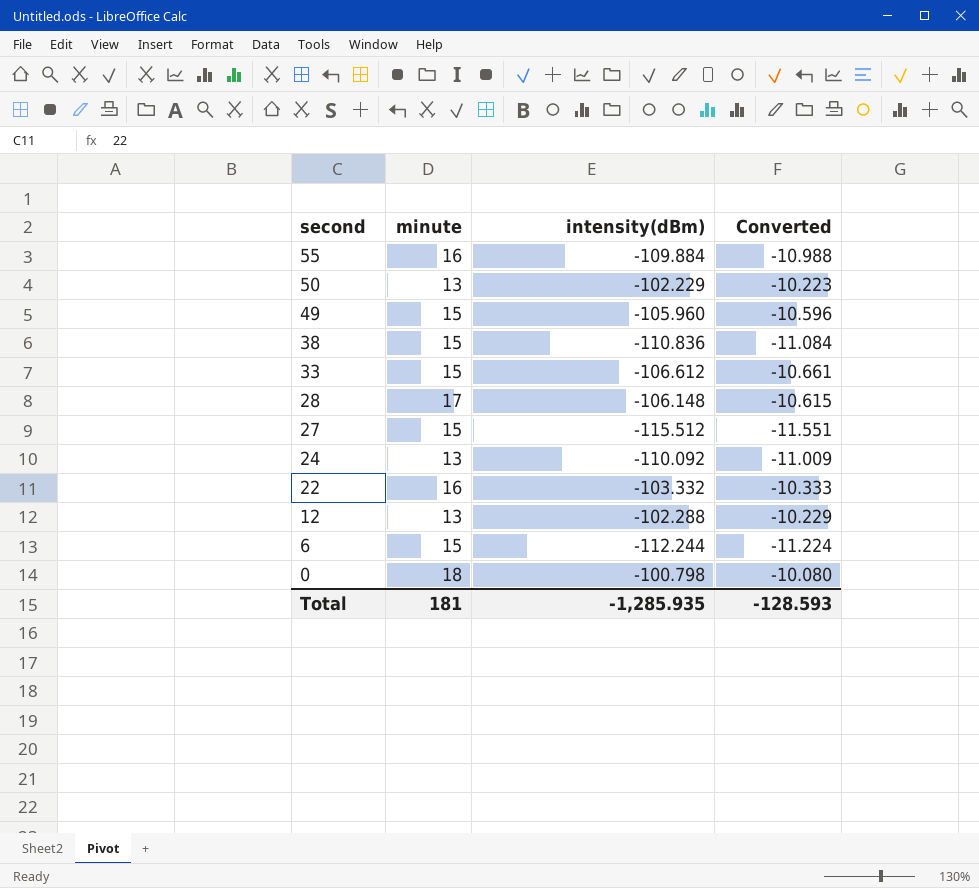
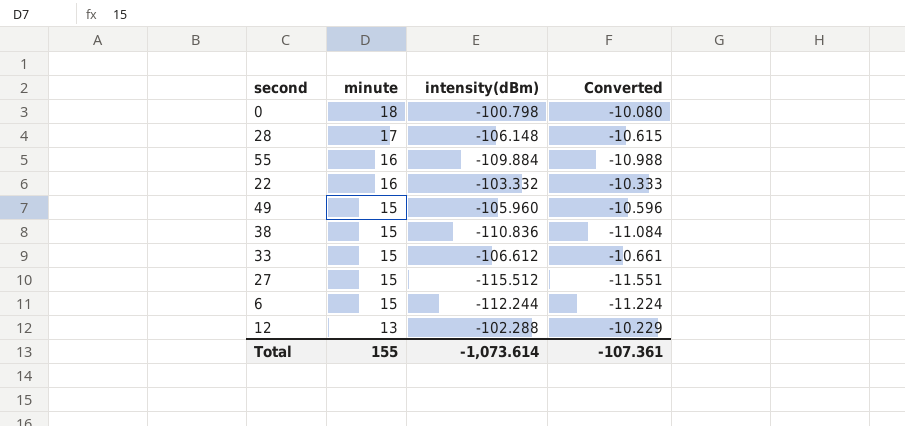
row order: second descending -> minute descending
row 50: 13 | -102.229 | -10.223 -> none
row 24: 13 | -110.092 | -11.009 -> none
Total | minute: 181 -> 155
Total | intensity(dBm): -1,285.935 -> -1,073.614
Total | Converted: -128.593 -> -107.361

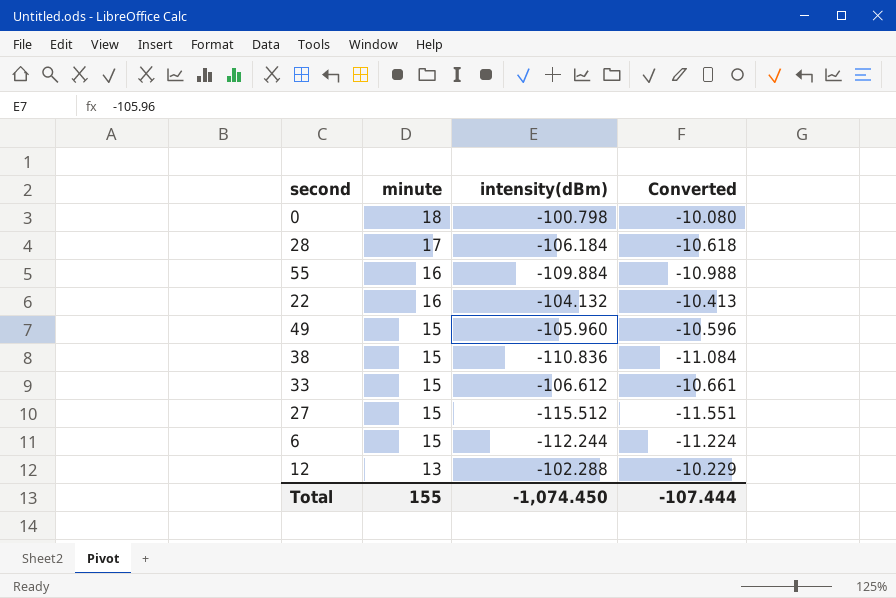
28 | intensity(dBm): -106.148 -> -106.184
28 | Converted: -10.615 -> -10.618
22 | intensity(dBm): -103.332 -> -104.132
22 | Converted: -10.333 -> -10.413
Total | intensity(dBm): -1,073.614 -> -1,074.450
Total | Converted: -107.361 -> -107.444

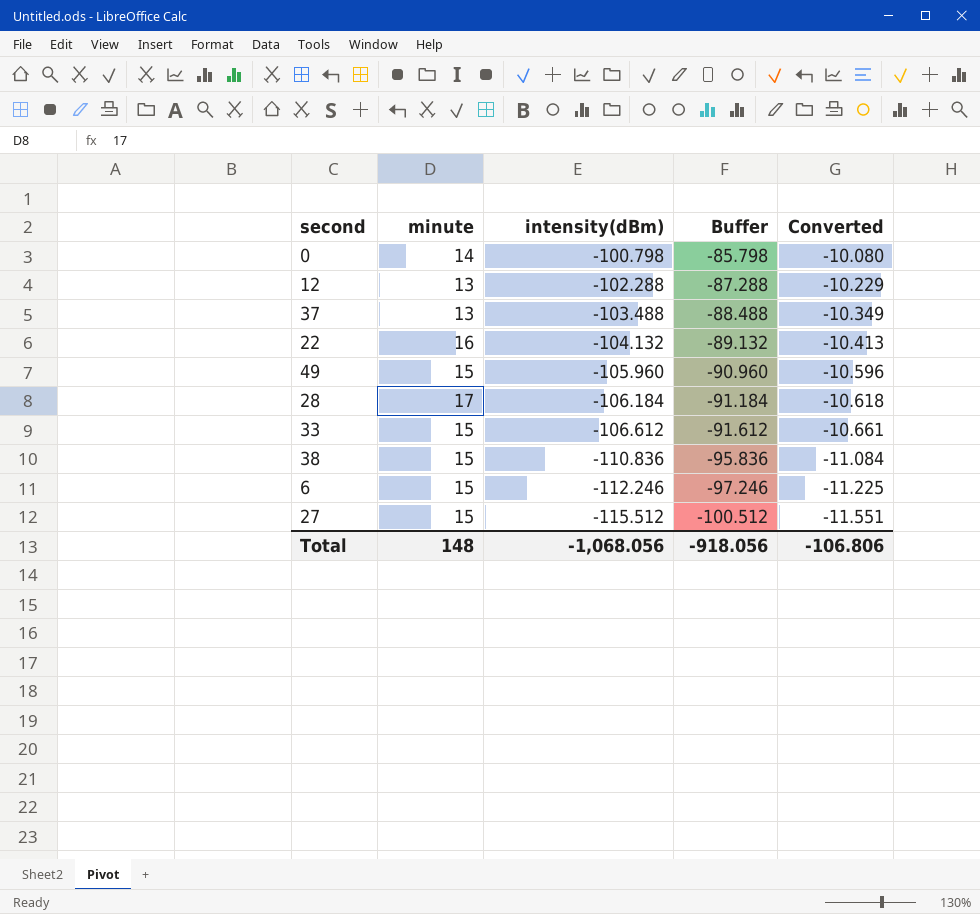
row order: minute descending -> intensity(dBm) descending
column Buffer | formula: none -> [intensity(dBm)] + 15
row 55: 16 | -109.884 | -10.988 -> none
0 | minute: 18 -> 14
row 37: none -> 13 | -103.488 | -88.488 | -10.349
6 | intensity(dBm): -112.244 -> -112.246
6 | Converted: -11.224 -> -11.225
Total | minute: 155 -> 148
Total | intensity(dBm): -1,074.450 -> -1,068.056
Total | Converted: -107.444 -> -106.806

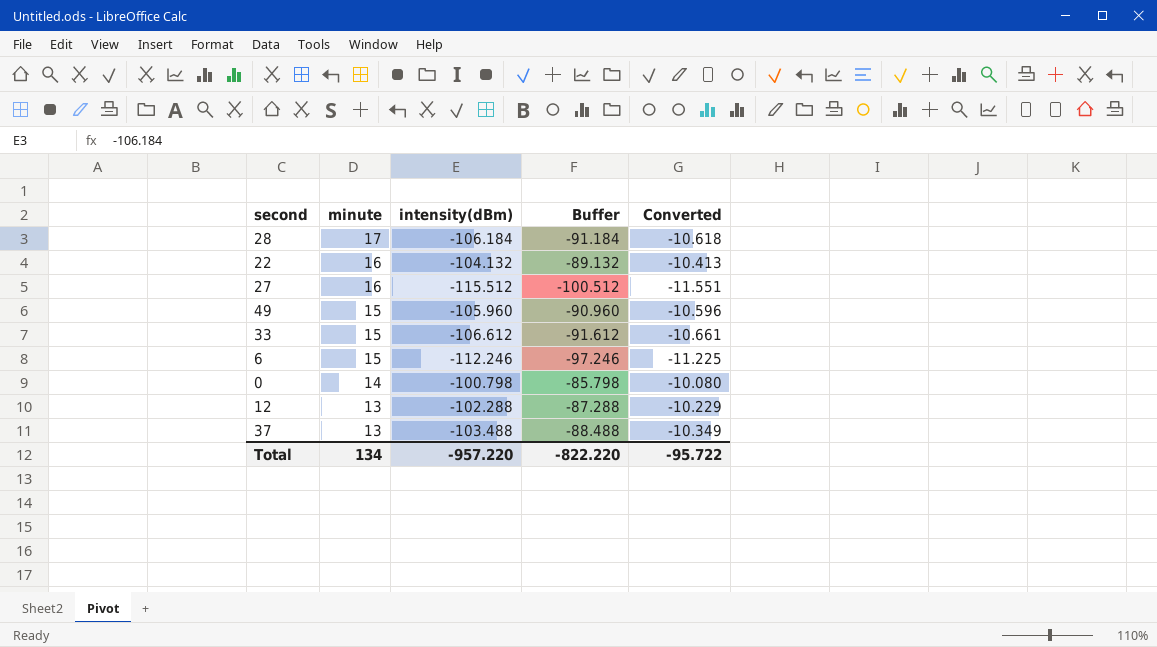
row order: intensity(dBm) descending -> minute descending
row 38: 15 | -110.836 | -95.836 | -11.084 -> none
27 | minute: 15 -> 16
Total | minute: 148 -> 134
Total | intensity(dBm): -1,068.056 -> -957.220
Total | Buffer: -918.056 -> -822.220
Total | Converted: -106.806 -> -95.722

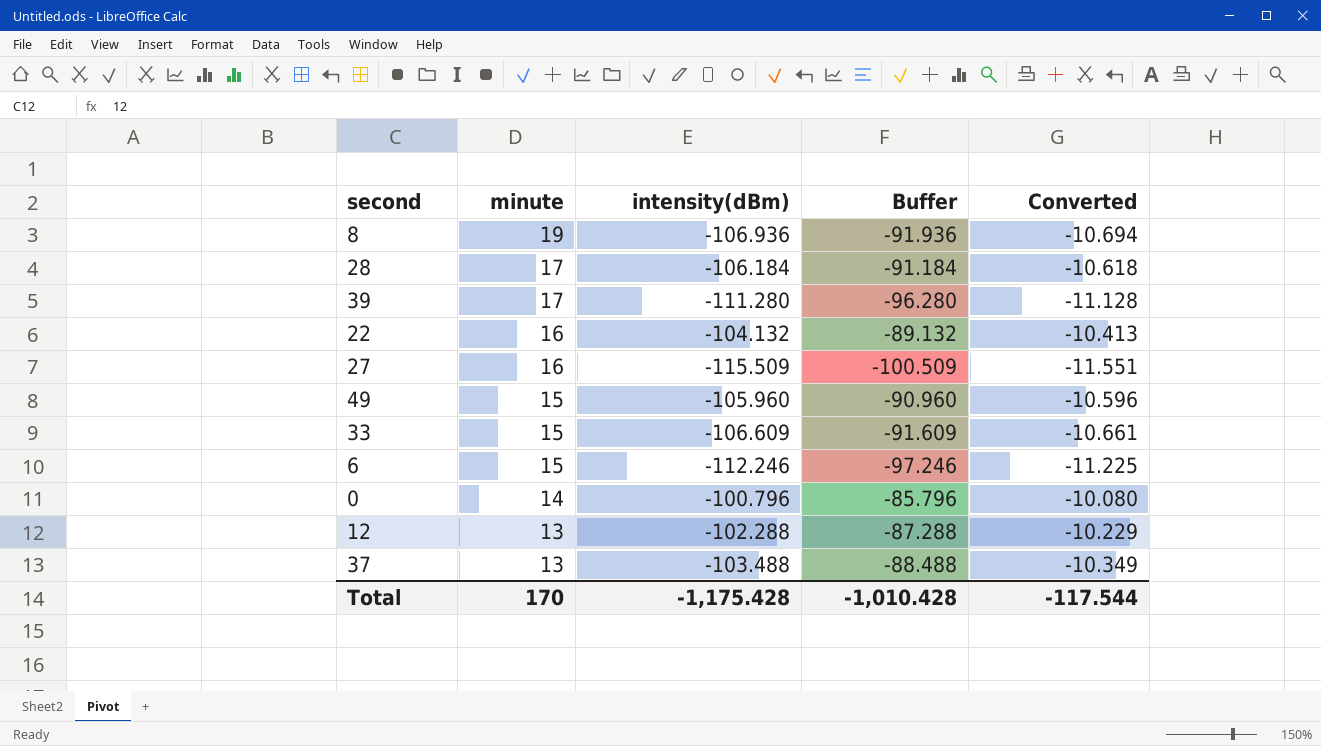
row 8: none -> 19 | -106.936 | -91.936 | -10.694
row 39: none -> 17 | -111.280 | -96.280 | -11.128
27 | intensity(dBm): -115.512 -> -115.509
27 | Buffer: -100.512 -> -100.509
33 | intensity(dBm): -106.612 -> -106.609
33 | Buffer: -91.612 -> -91.609
0 | intensity(dBm): -100.798 -> -100.796
0 | Buffer: -85.798 -> -85.796
Total | minute: 134 -> 170
Total | intensity(dBm): -957.220 -> -1,175.428
Total | Buffer: -822.220 -> -1,010.428
Total | Converted: -95.722 -> -117.544

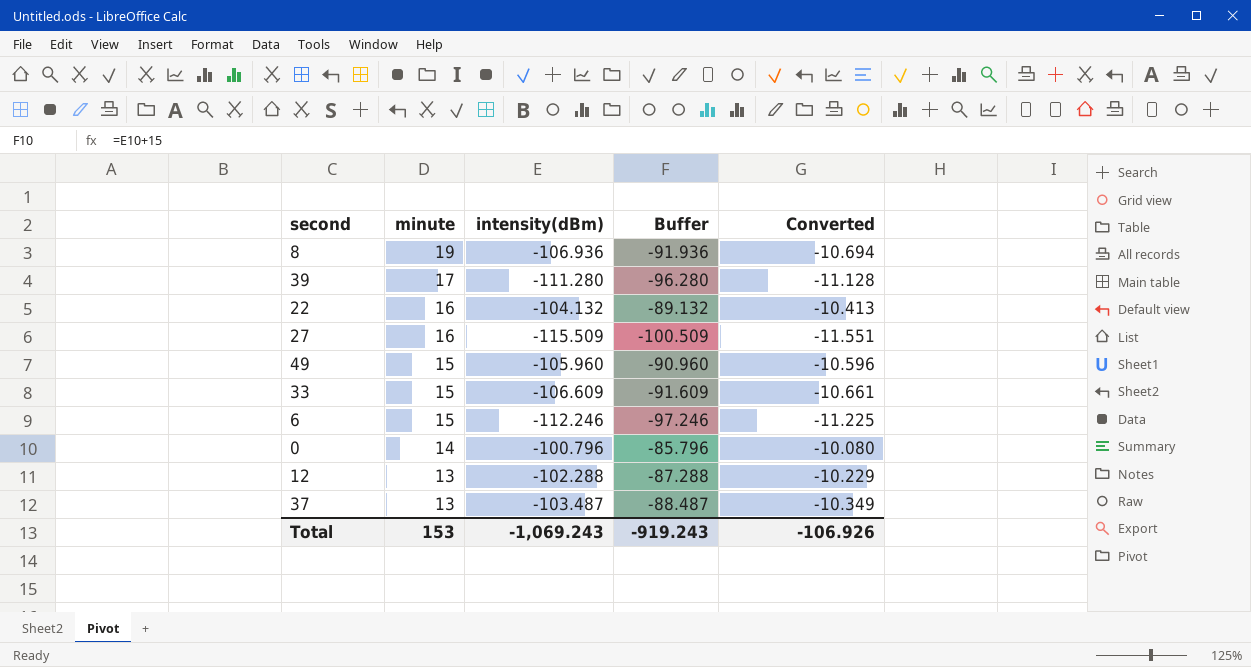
row 28: 17 | -106.184 | -91.184 | -10.618 -> none
37 | intensity(dBm): -103.488 -> -103.487
37 | Buffer: -88.488 -> -88.487
Total | minute: 170 -> 153
Total | intensity(dBm): -1,175.428 -> -1,069.243
Total | Buffer: -1,010.428 -> -919.243
Total | Converted: -117.544 -> -106.926

